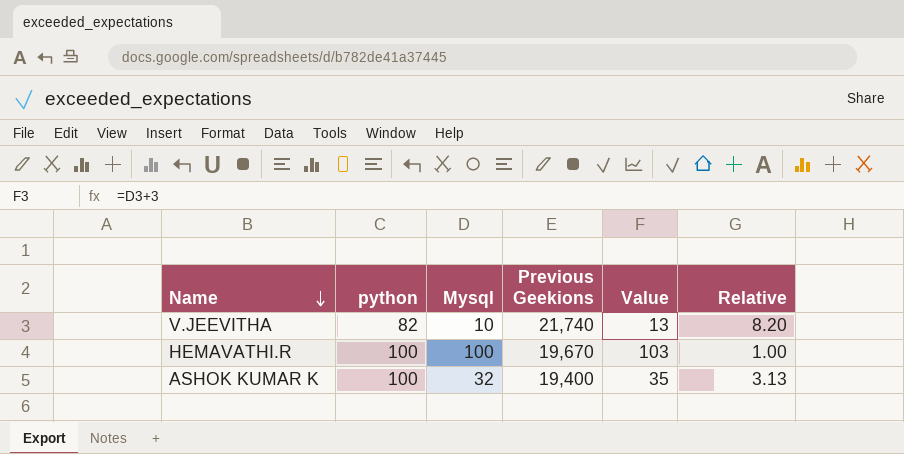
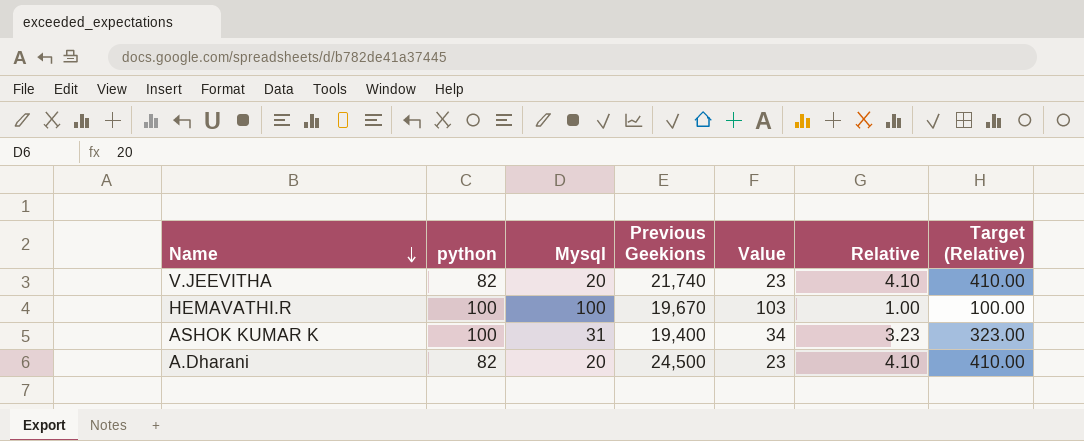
column Target (Relative) | formula: none -> [Relative] * 100
V.JEEVITHA | Mysql: 10 -> 20
V.JEEVITHA | Value: 13 -> 23
V.JEEVITHA | Relative: 8.20 -> 4.10
ASHOK KUMAR K | Mysql: 32 -> 31
ASHOK KUMAR K | Value: 35 -> 34
ASHOK KUMAR K | Relative: 3.13 -> 3.23
row A.Dharani: none -> 82 | 20 | 24,500 | 23 | 4.10 | 410.00

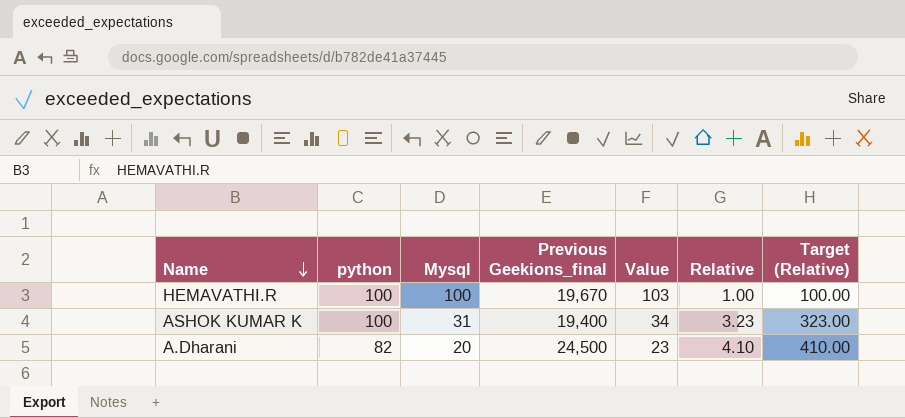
column name: Previous Geekions -> Previous Geekions_final
row V.JEEVITHA: 82 | 20 | 21,740 | 23 | 4.10 | 410.00 -> none

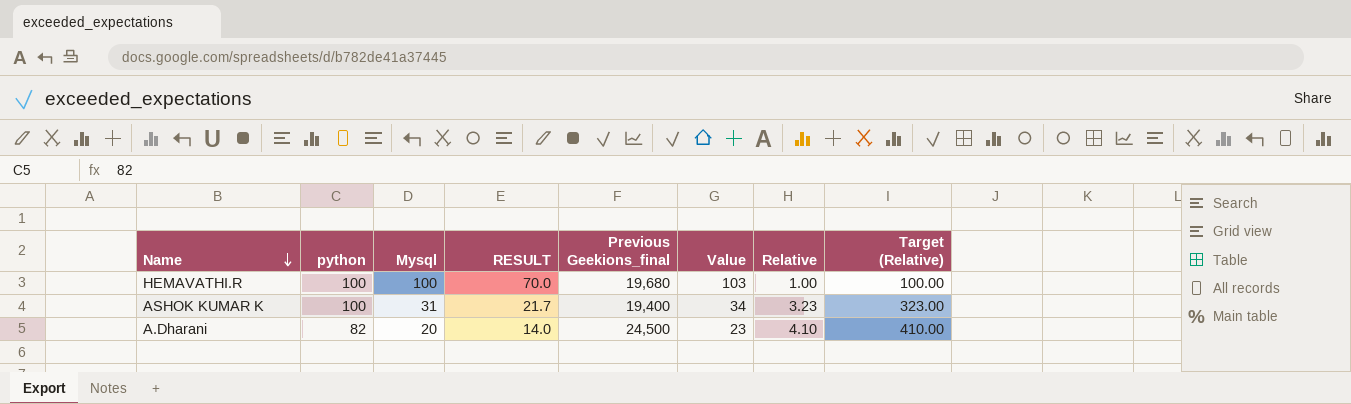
column RESULT | formula: none -> [Mysql] * 0.7
HEMAVATHI.R | Previous Geekions_final: 19,670 -> 19,680

